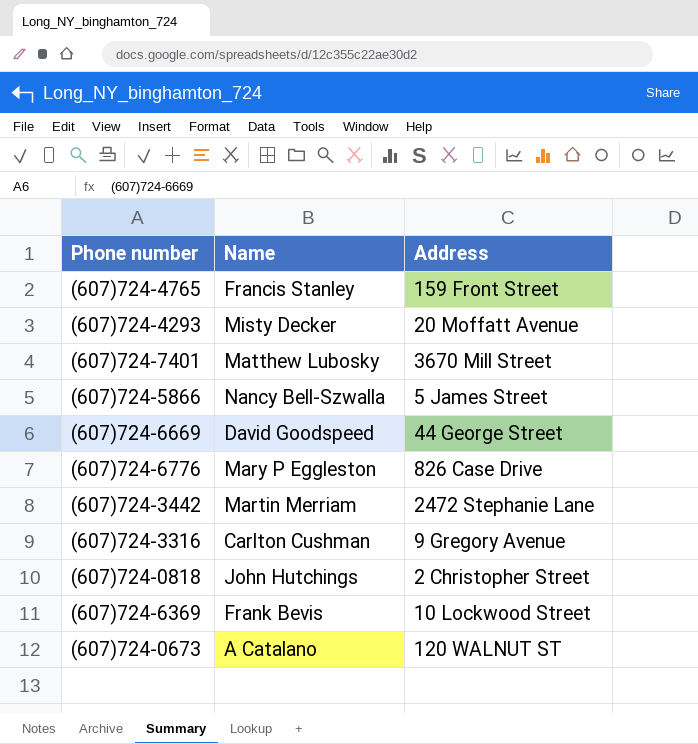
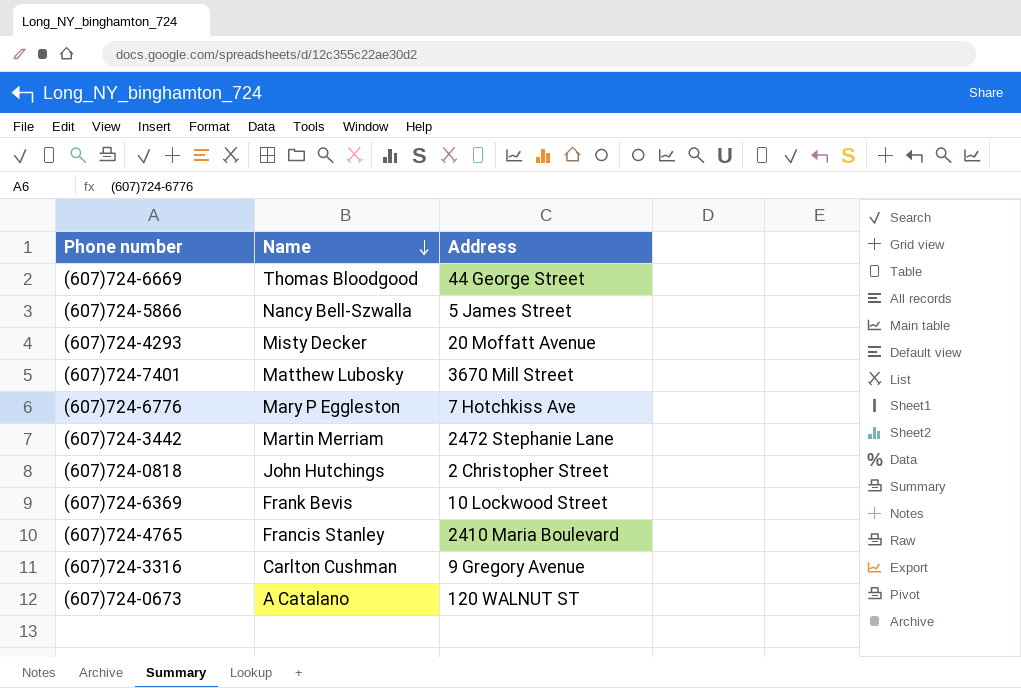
row order: none -> Name descending
(607)724-6669 | Name: David Goodspeed -> Thomas Bloodgood
(607)724-6776 | Address: 826 Case Drive -> 7 Hotchkiss Ave
(607)724-4765 | Address: 159 Front Street -> 2410 Maria Boulevard

